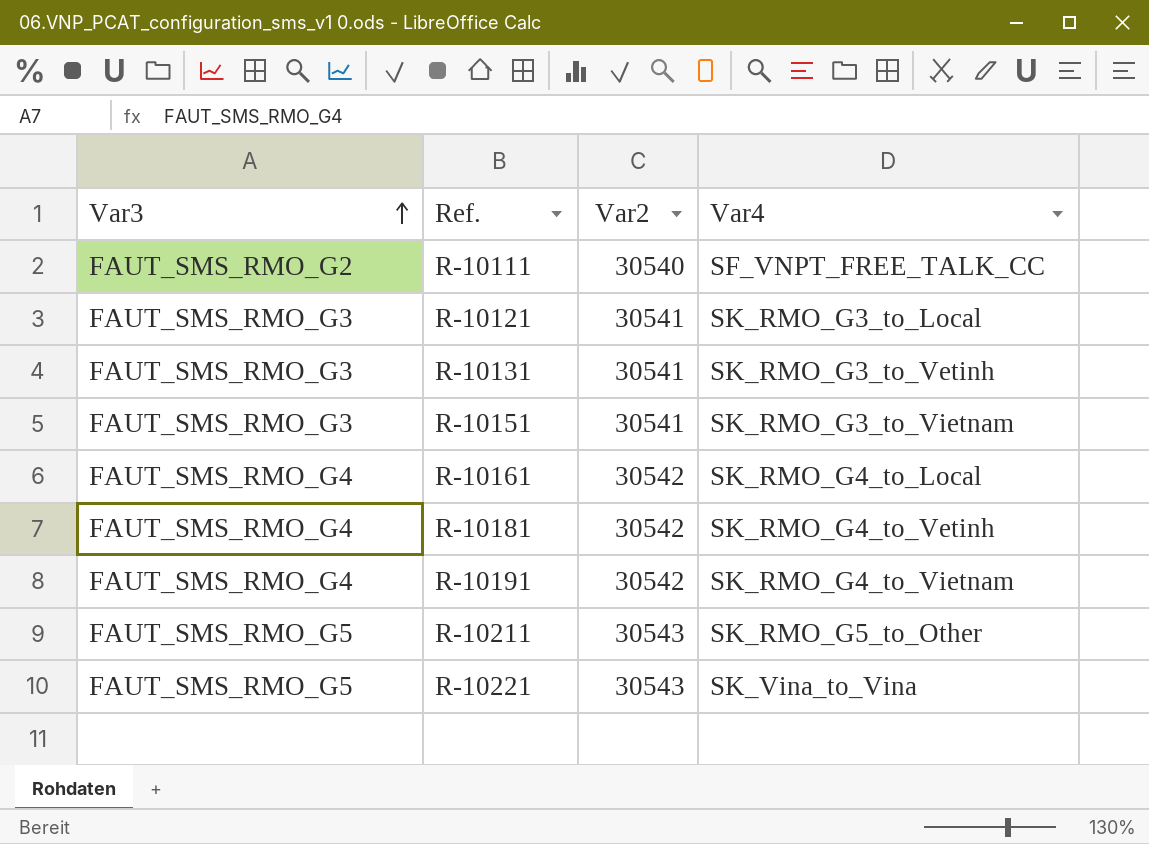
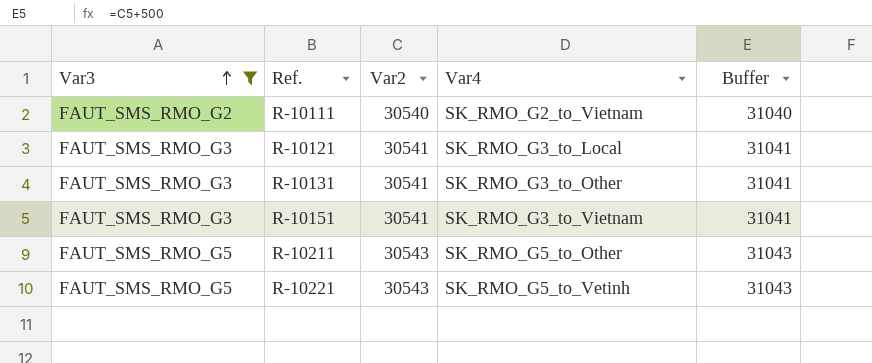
filter: none -> Var3 != FAUT_SMS_RMO_G4
column Buffer | formula: none -> [Var2] + 500
R-10111 | Var4: SF_VNPT_FREE_TALK_CC -> SK_RMO_G2_to_Vietnam
R-10131 | Var4: SK_RMO_G3_to_Vetinh -> SK_RMO_G3_to_Other
R-10221 | Var4: SK_Vina_to_Vina -> SK_RMO_G5_to_Vetinh

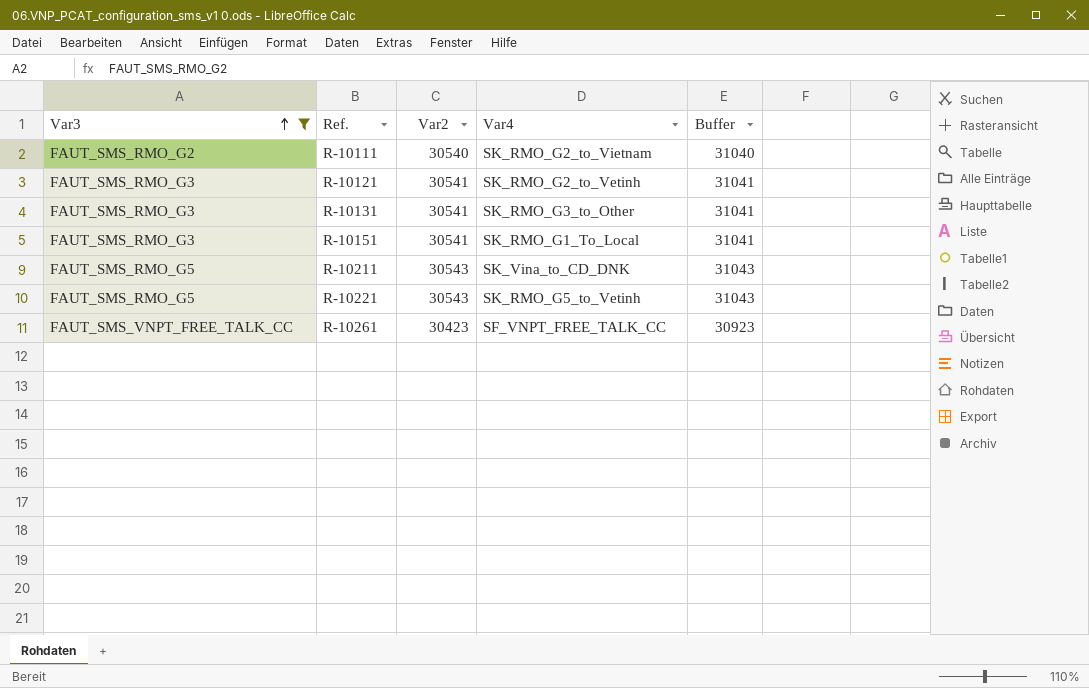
R-10121 | Var4: SK_RMO_G3_to_Local -> SK_RMO_G2_to_Vetinh
R-10151 | Var4: SK_RMO_G3_to_Vietnam -> SK_RMO_G1_To_Local
R-10211 | Var4: SK_RMO_G5_to_Other -> SK_Vina_to_CD_DNK
row R-10261: none -> FAUT_SMS_VNPT_FREE_TALK_CC | 30423 | SF_VNPT_FREE_TALK_CC | 30923

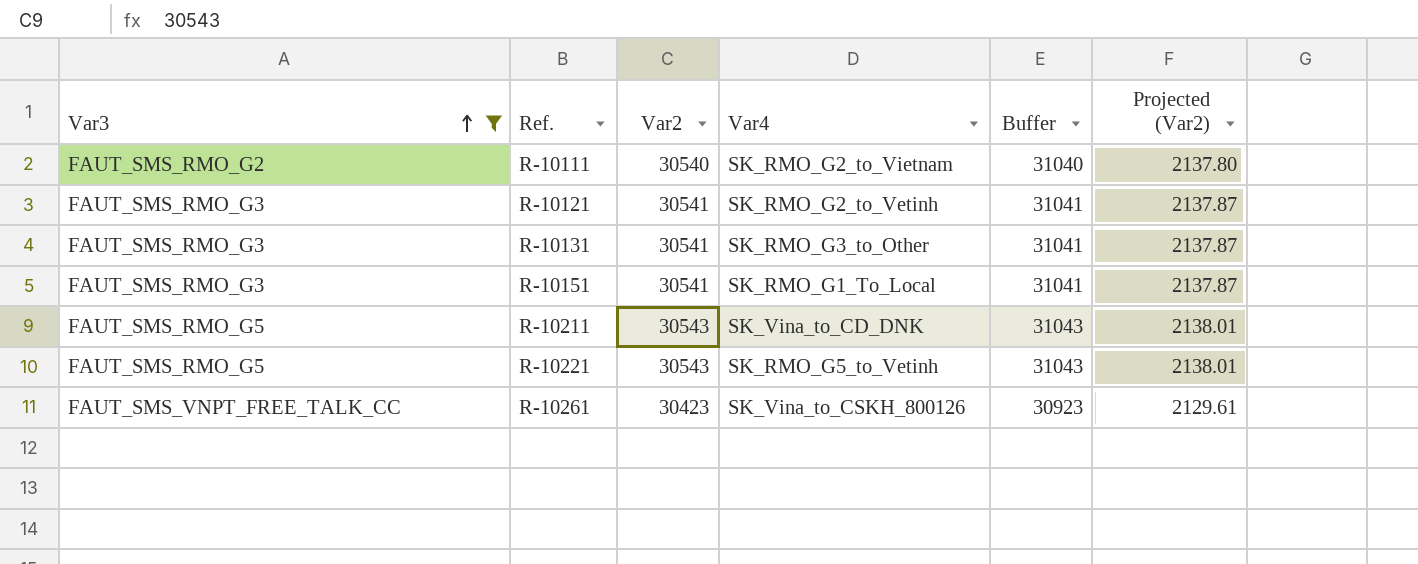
column Projected (Var2) | formula: none -> [Var2] * 0.07
R-10261 | Var4: SF_VNPT_FREE_TALK_CC -> SK_Vina_to_CSKH_800126

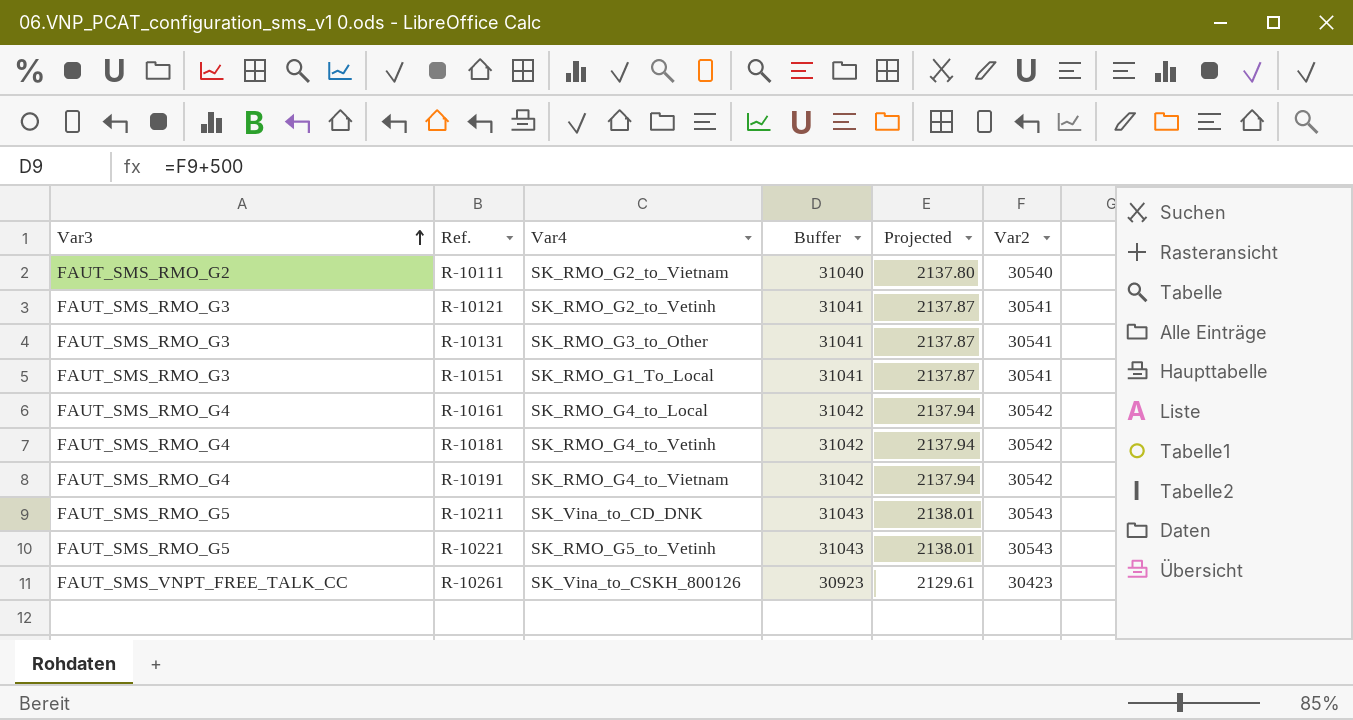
filter: Var3 != FAUT_SMS_RMO_G4 -> none
column name: Projected (Var2) -> Projected
column Var2 | position: 3 -> 6

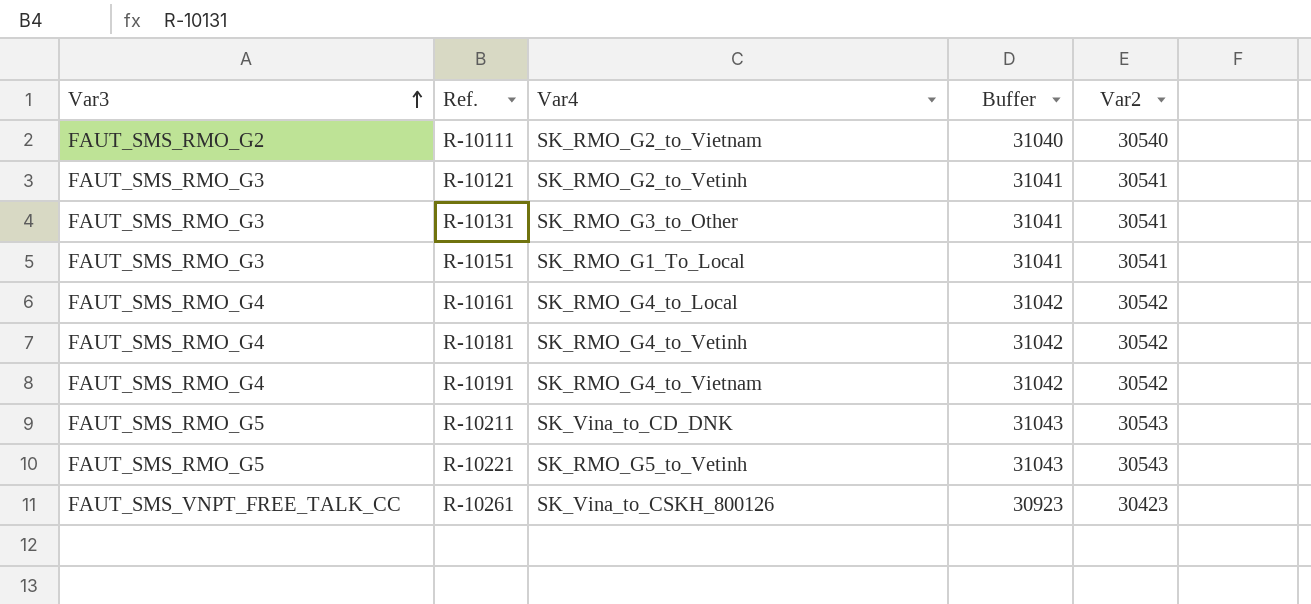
column Projected | formula: [Var2] * 0.07 -> none

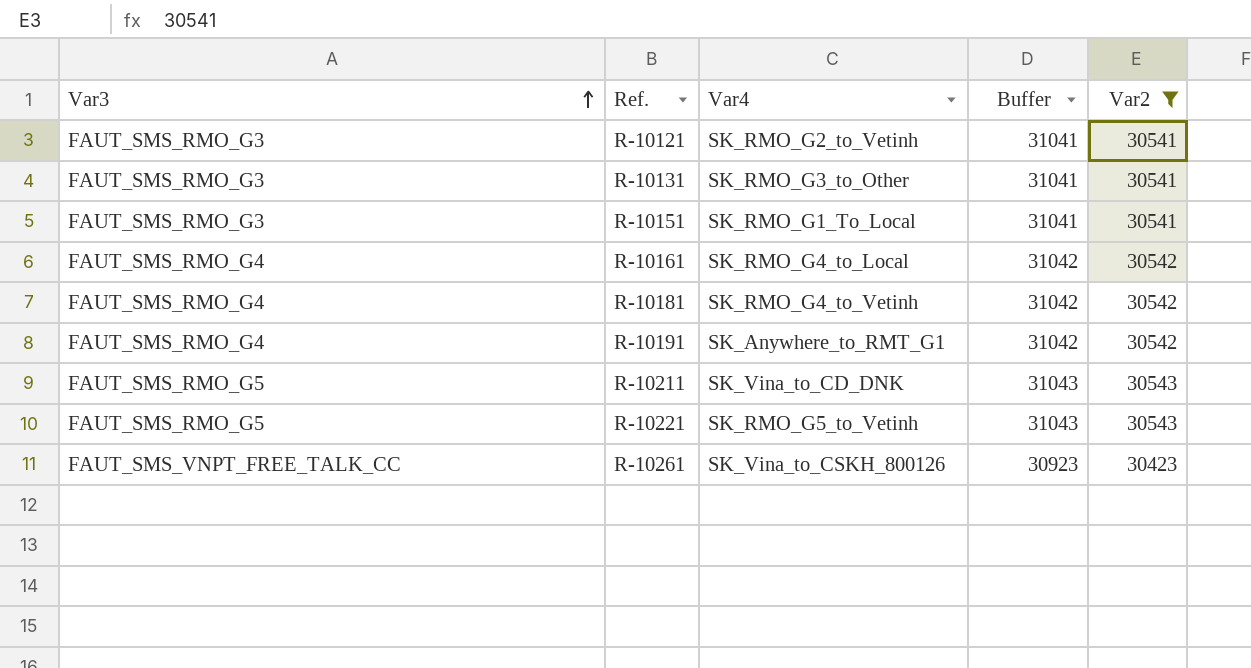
filter: none -> Var2 != 30540
R-10191 | Var4: SK_RMO_G4_to_Vietnam -> SK_Anywhere_to_RMT_G1

